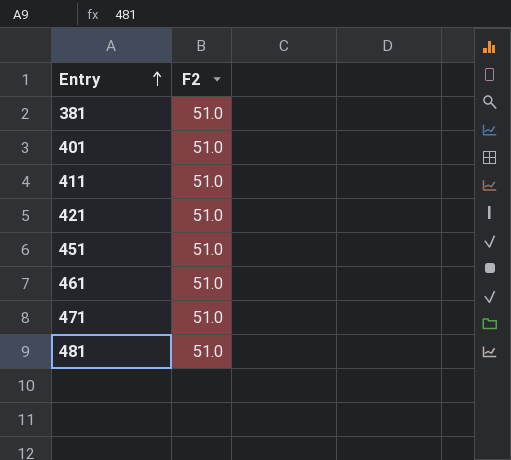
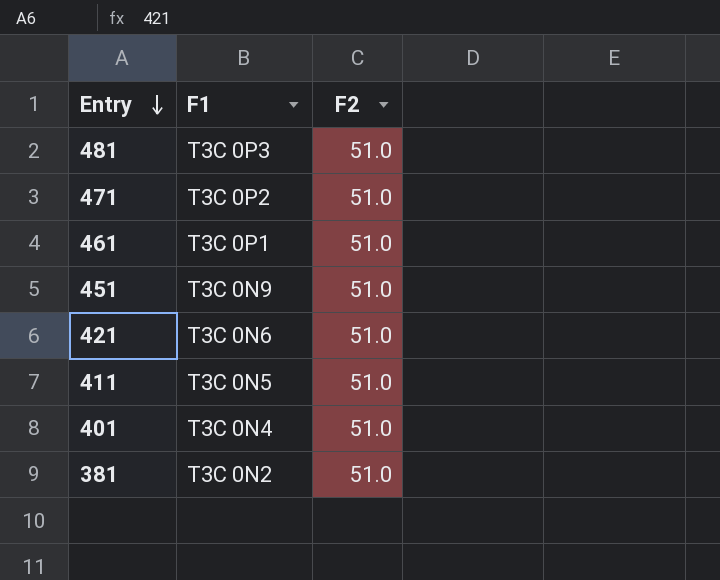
row order: Entry ascending -> Entry descending
column F1 | position: none -> 2

